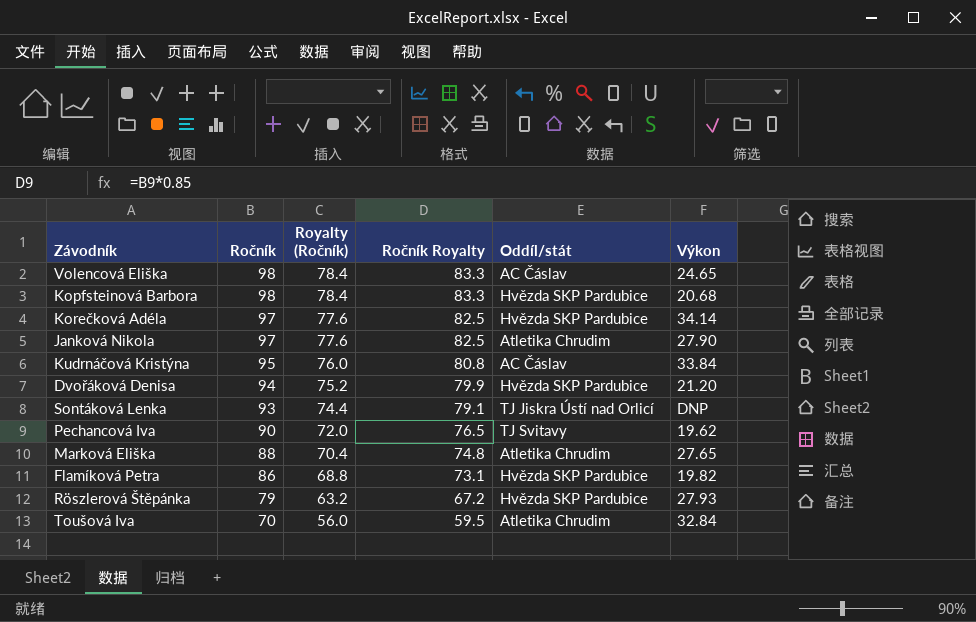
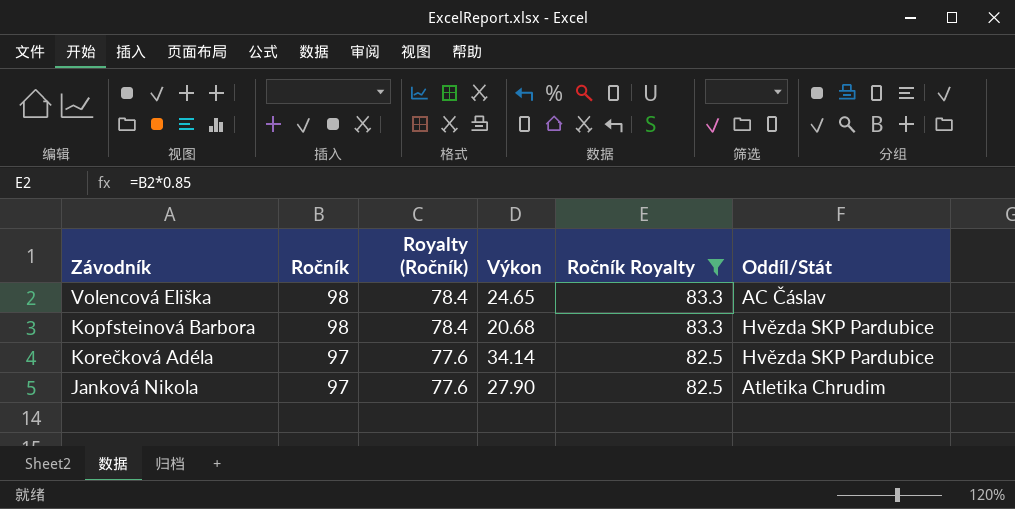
filter: none -> Ročník Royalty >= 82.5
column Výkon | position: 6 -> 4
column name: Oddíl/stát -> Oddíl/Stát

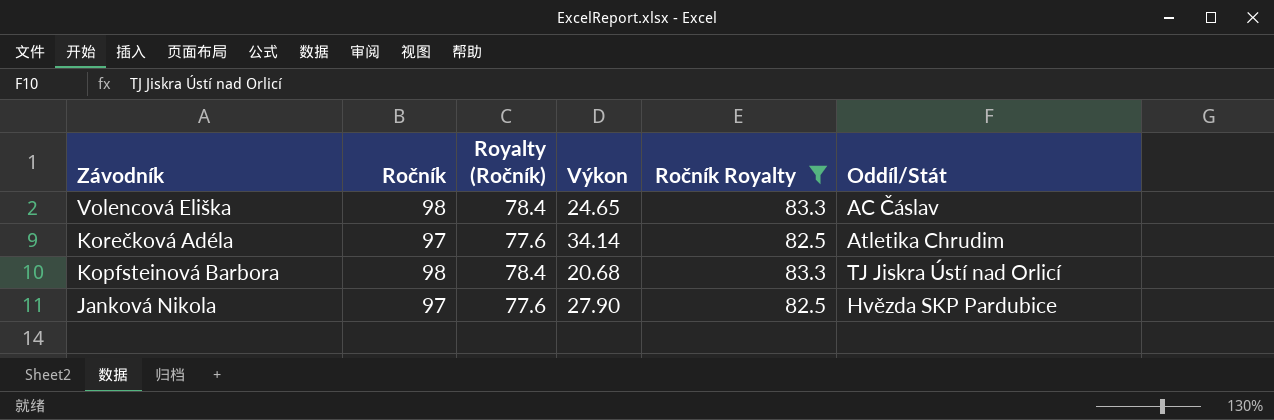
row order: Ročník descending -> Závodník descending
Korečková Adéla | Oddíl/Stát: Hvězda SKP Pardubice -> Atletika Chrudim
Kopfsteinová Barbora | Oddíl/Stát: Hvězda SKP Pardubice -> TJ Jiskra Ústí nad Orlicí
Janková Nikola | Oddíl/Stát: Atletika Chrudim -> Hvězda SKP Pardubice

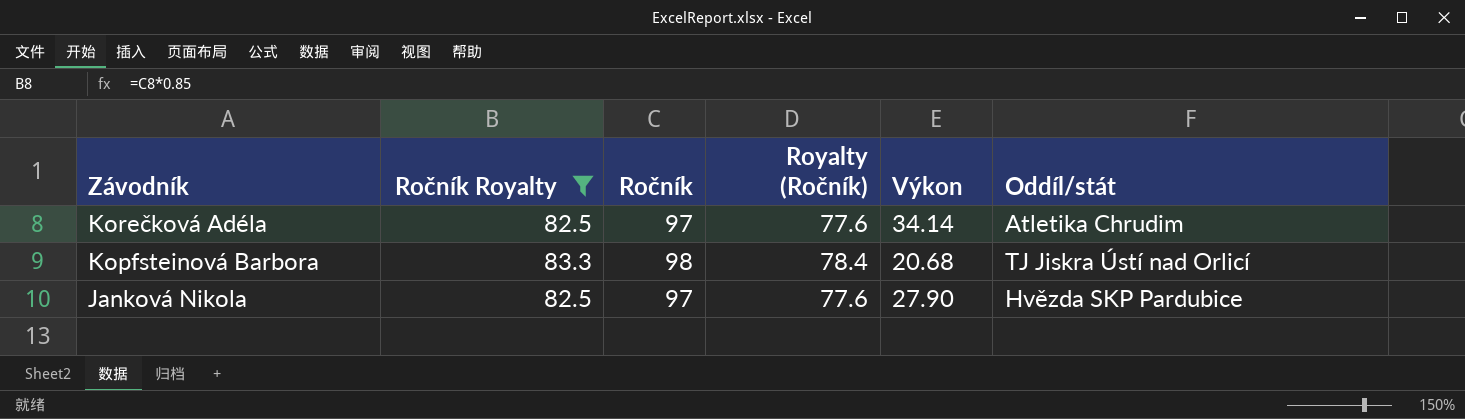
column Ročník Royalty | position: 5 -> 2
column name: Oddíl/Stát -> Oddíl/stát
row Volencová Eliška: 98 | 78.4 | 24.65 | 83.3 | AC Čáslav -> none

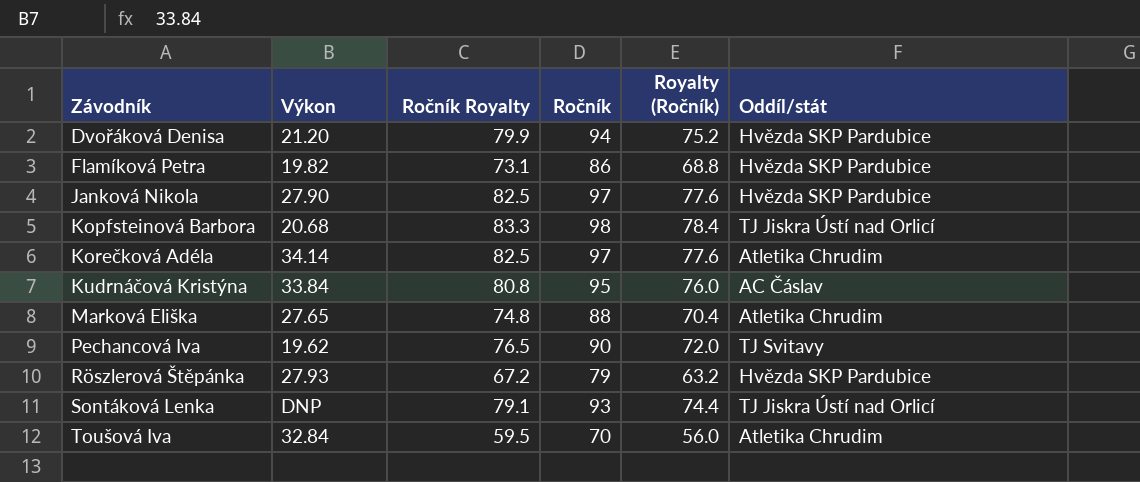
filter: Ročník Royalty >= 82.5 -> none
row order: Závodník descending -> Závodník ascending
column Výkon | position: 5 -> 2

